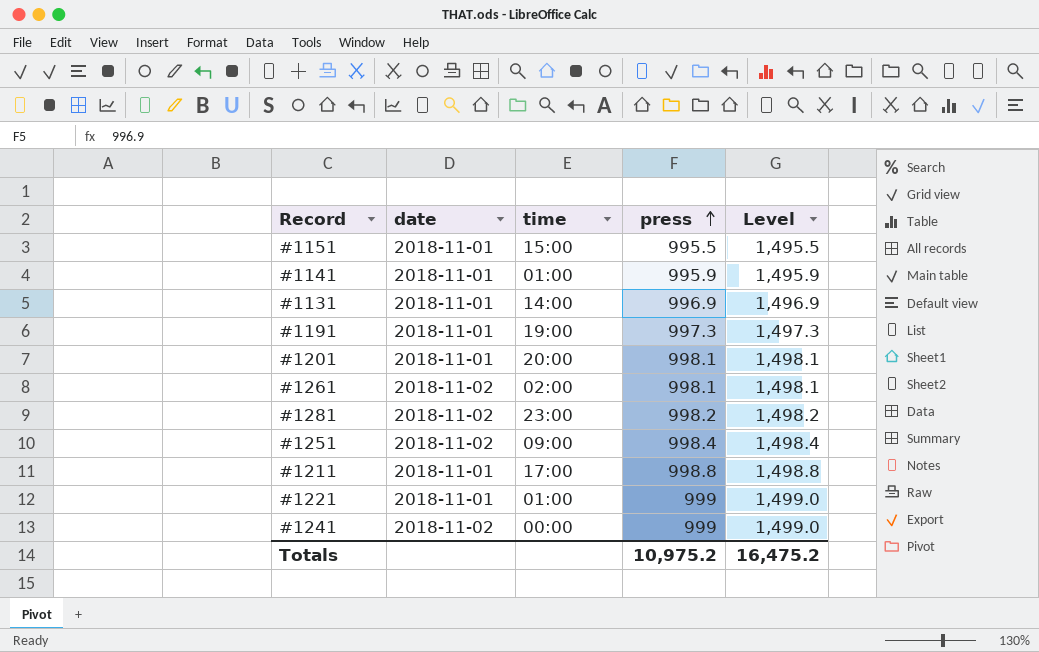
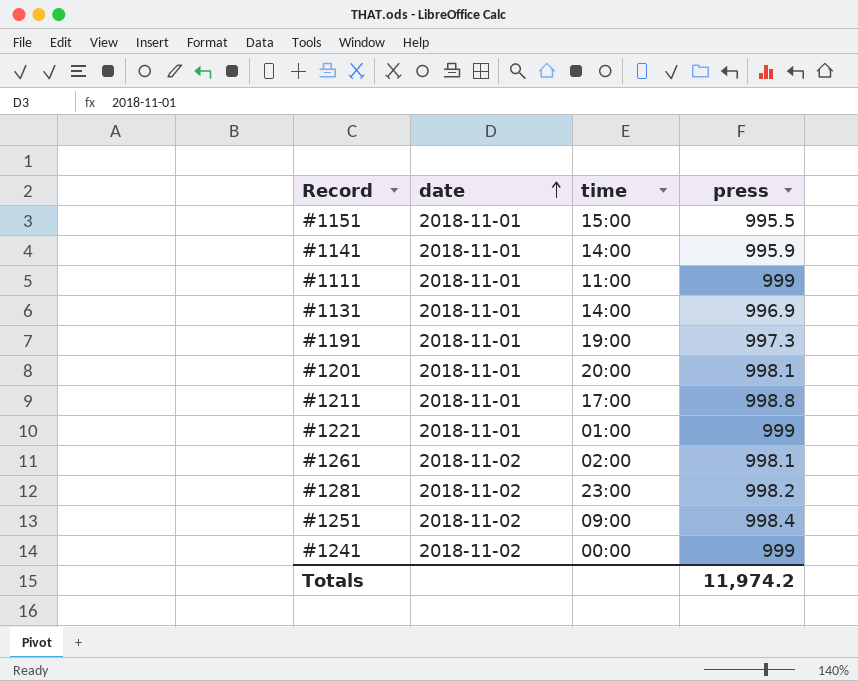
row order: press ascending -> date ascending
column Level | formula: [press] + 500 -> none
#1141 | time: 01:00 -> 14:00
row #1111: none -> 2018-11-01 | 11:00 | 999
Totals | press: 10,975.2 -> 11,974.2

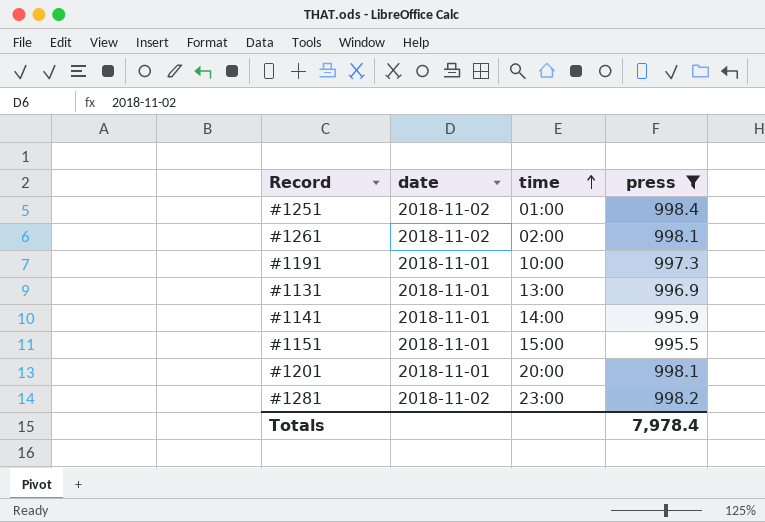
filter: none -> press <= 998.4
row order: date ascending -> time ascending
#1251 | time: 09:00 -> 01:00
#1191 | time: 19:00 -> 10:00
#1131 | time: 14:00 -> 13:00
Totals | press: 11,974.2 -> 7,978.4

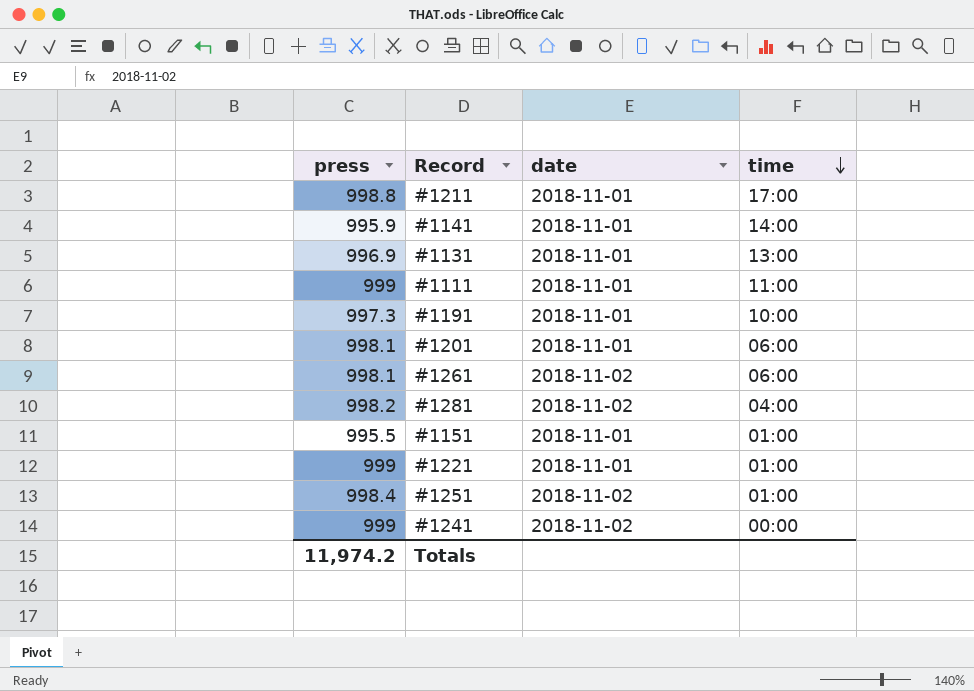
filter: press <= 998.4 -> none
row order: time ascending -> time descending
column press | position: 4 -> 1
#1201 | time: 20:00 -> 06:00
#1261 | time: 02:00 -> 06:00
#1281 | time: 23:00 -> 04:00
#1151 | time: 15:00 -> 01:00
Totals | press: 7,978.4 -> 11,974.2

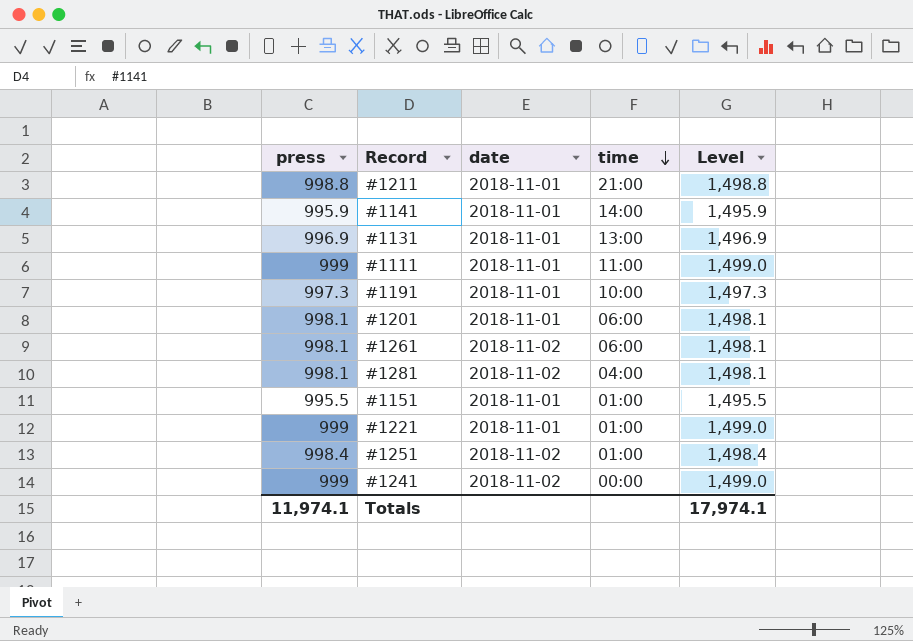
column Level | formula: none -> [press] + 500
#1211 | time: 17:00 -> 21:00
#1281 | press: 998.2 -> 998.1
Totals | press: 11,974.2 -> 11,974.1

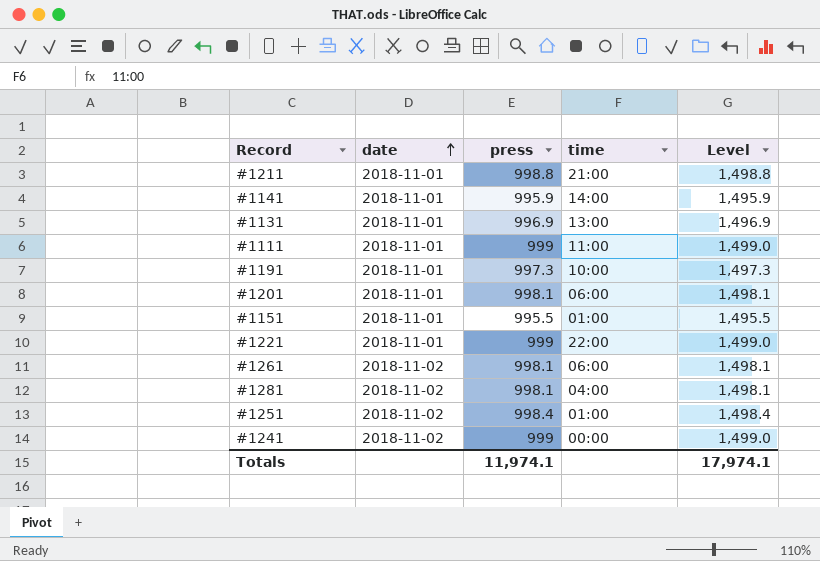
row order: time descending -> date ascending
column press | position: 1 -> 3
#1221 | time: 01:00 -> 22:00

